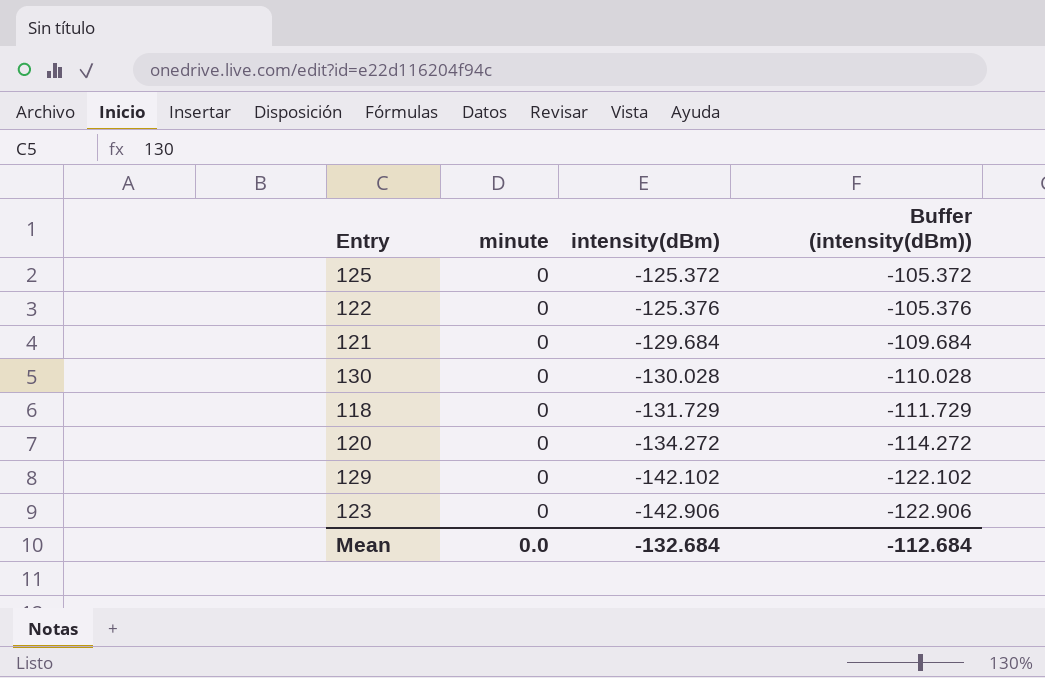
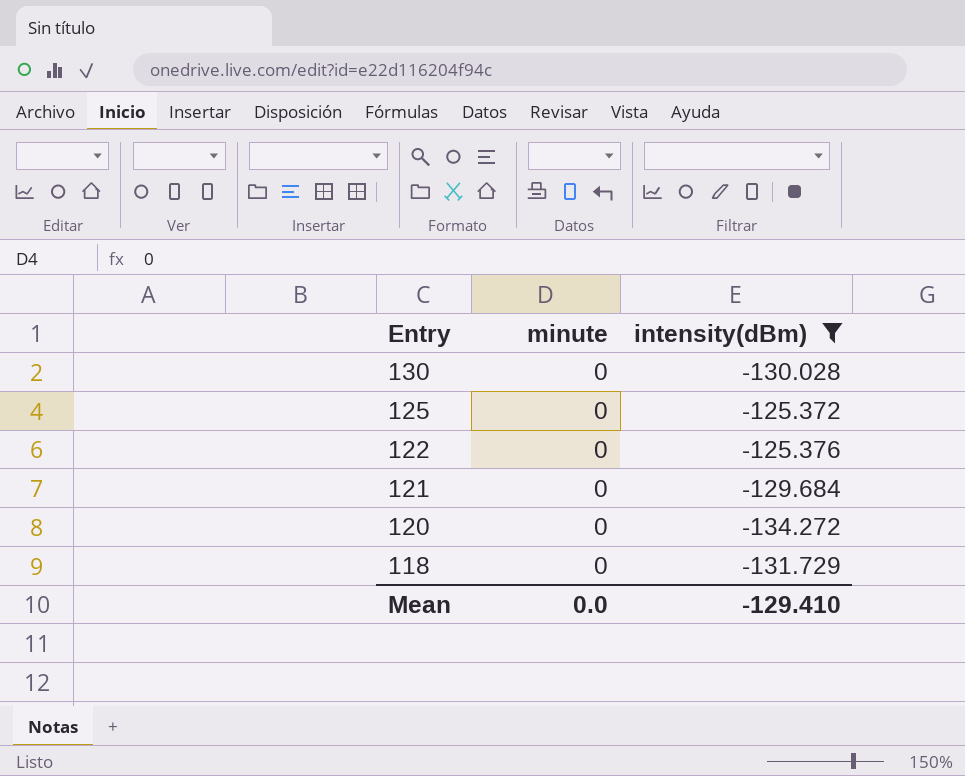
filter: none -> intensity(dBm) >= -134.272
row order: intensity(dBm) descending -> Entry descending
column Buffer (intensity(dBm)) | formula: [intensity(dBm)] + 20 -> none
Mean | intensity(dBm): -132.684 -> -129.410

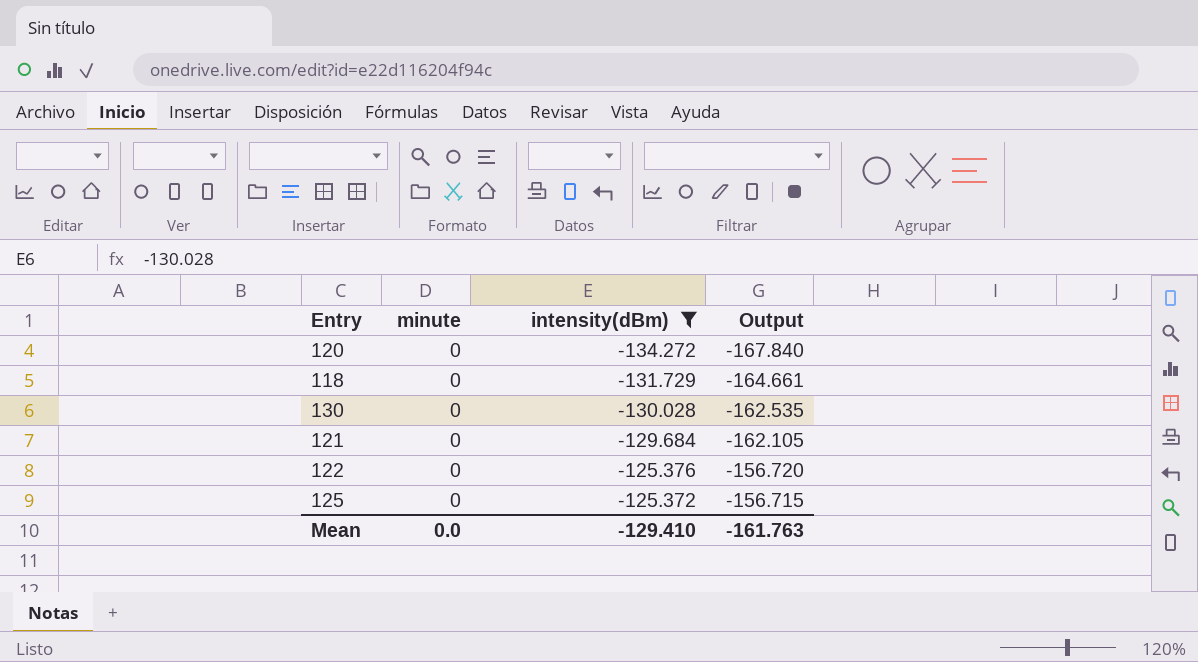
row order: Entry descending -> intensity(dBm) ascending
column Output | formula: none -> [intensity(dBm)] * 1.25

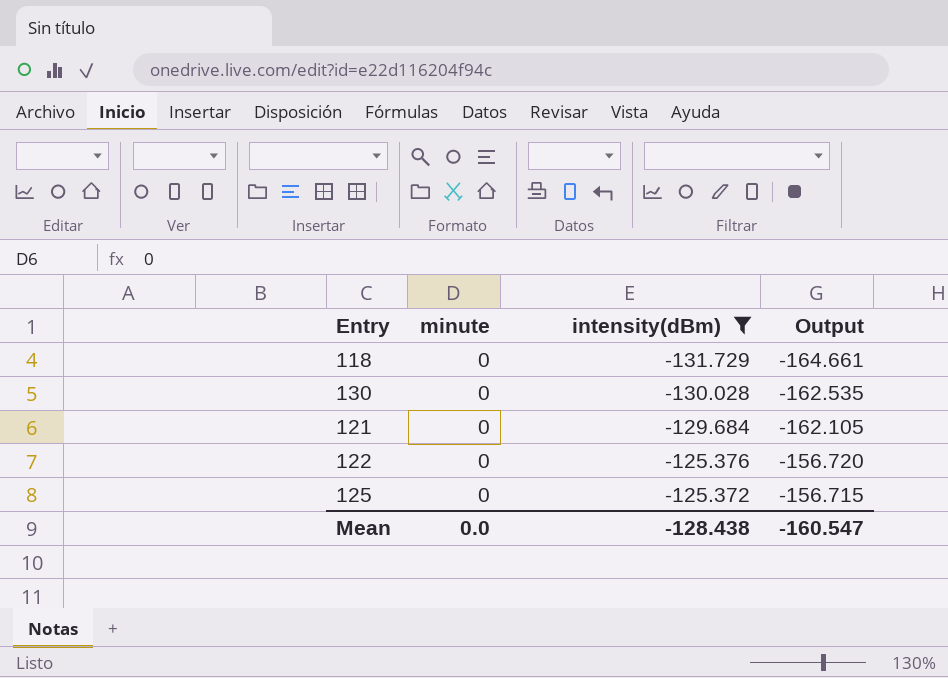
row 120: 0 | -134.272 | -167.840 -> none
Mean | intensity(dBm): -129.410 -> -128.438
Mean | Output: -161.763 -> -160.547

